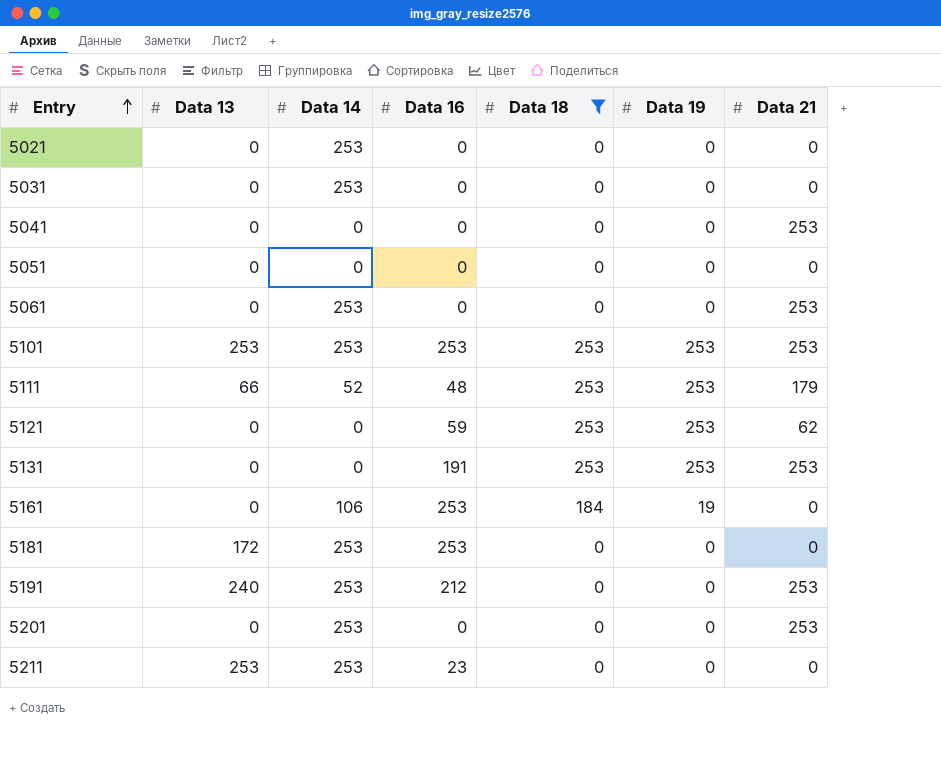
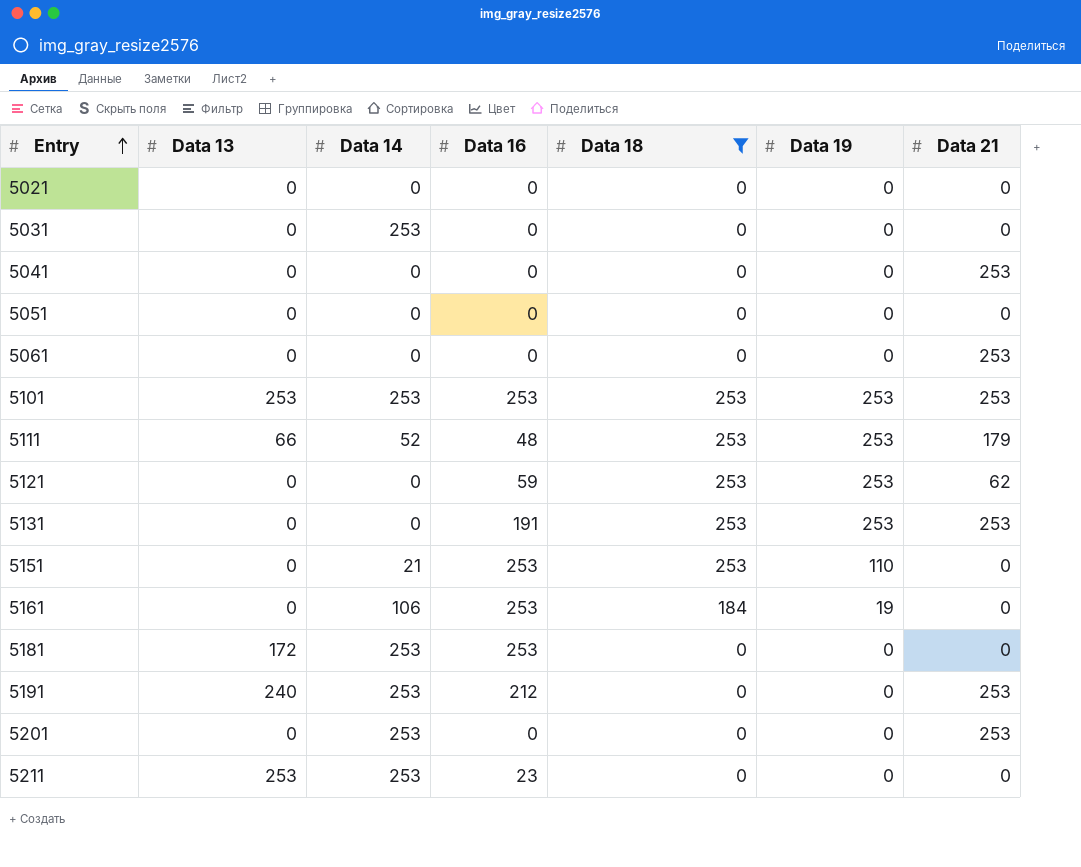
5021 | Data 14: 253 -> 0
5061 | Data 14: 253 -> 0
row 5151: none -> 0 | 21 | 253 | 253 | 110 | 0

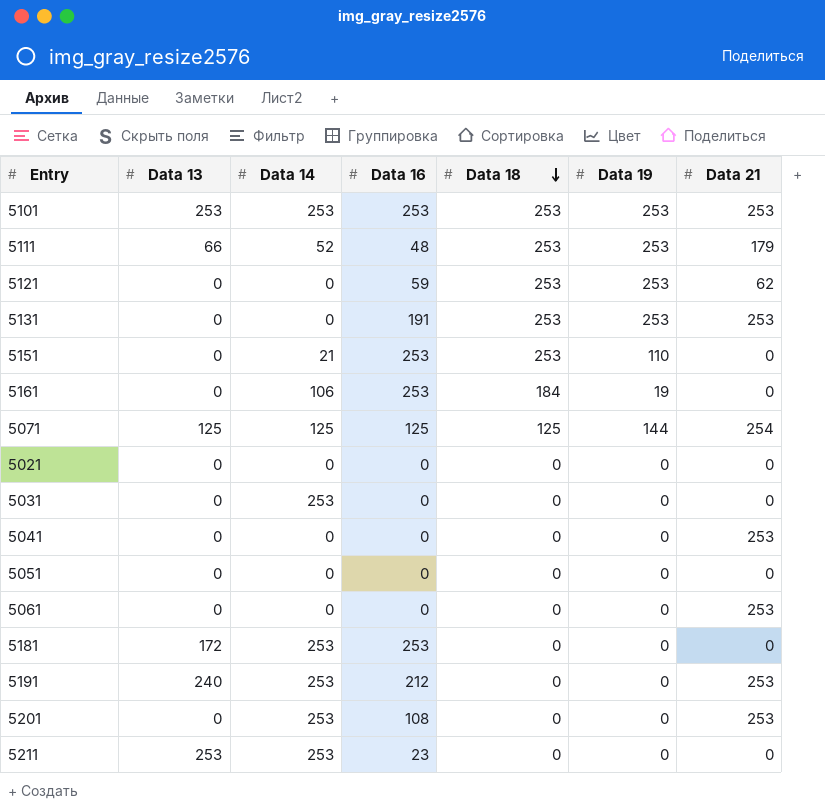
filter: Data 18 != 125 -> none
row order: Entry ascending -> Data 18 descending
5201 | Data 16: 0 -> 108

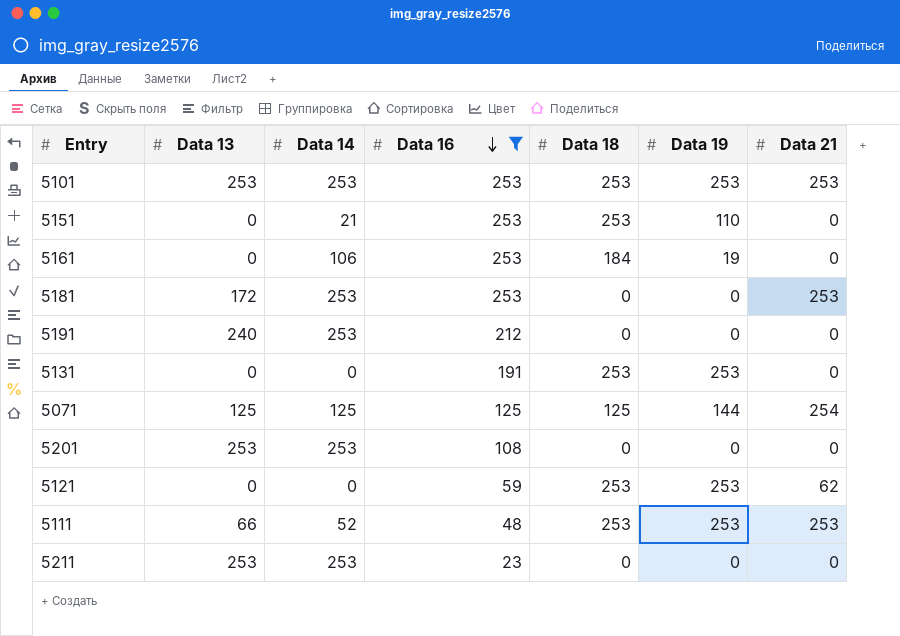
filter: none -> Data 16 != 0
row order: Data 18 descending -> Data 16 descending
5181 | Data 21: 0 -> 253
5191 | Data 21: 253 -> 0
5131 | Data 21: 253 -> 0
5201 | Data 13: 0 -> 253
5201 | Data 21: 253 -> 0
5111 | Data 21: 179 -> 253

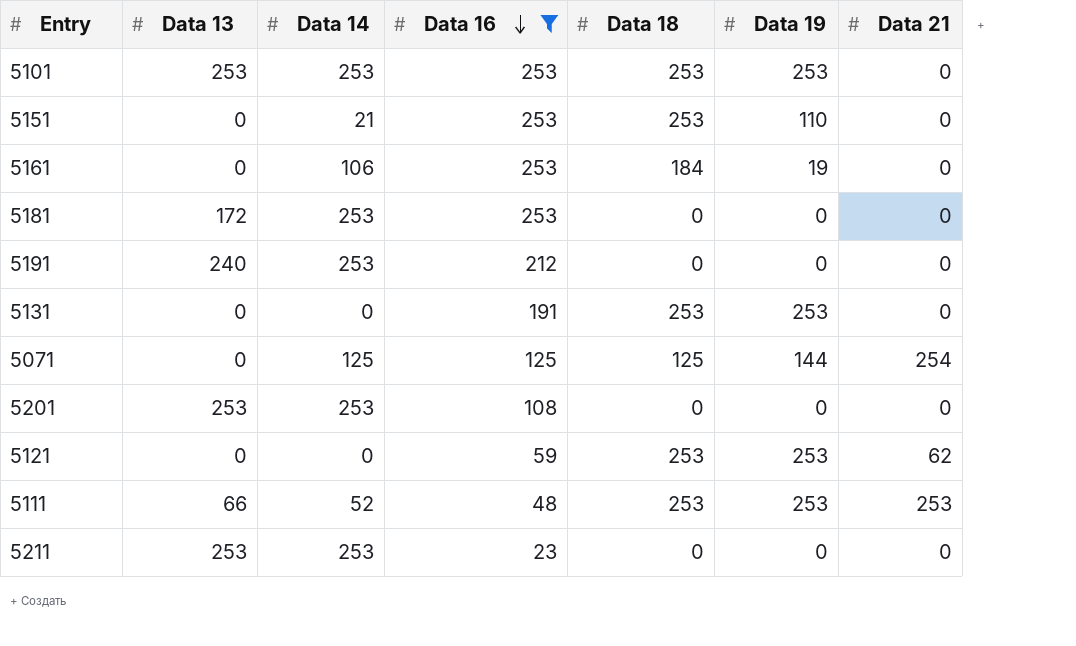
5101 | Data 21: 253 -> 0
5181 | Data 21: 253 -> 0
5071 | Data 13: 125 -> 0

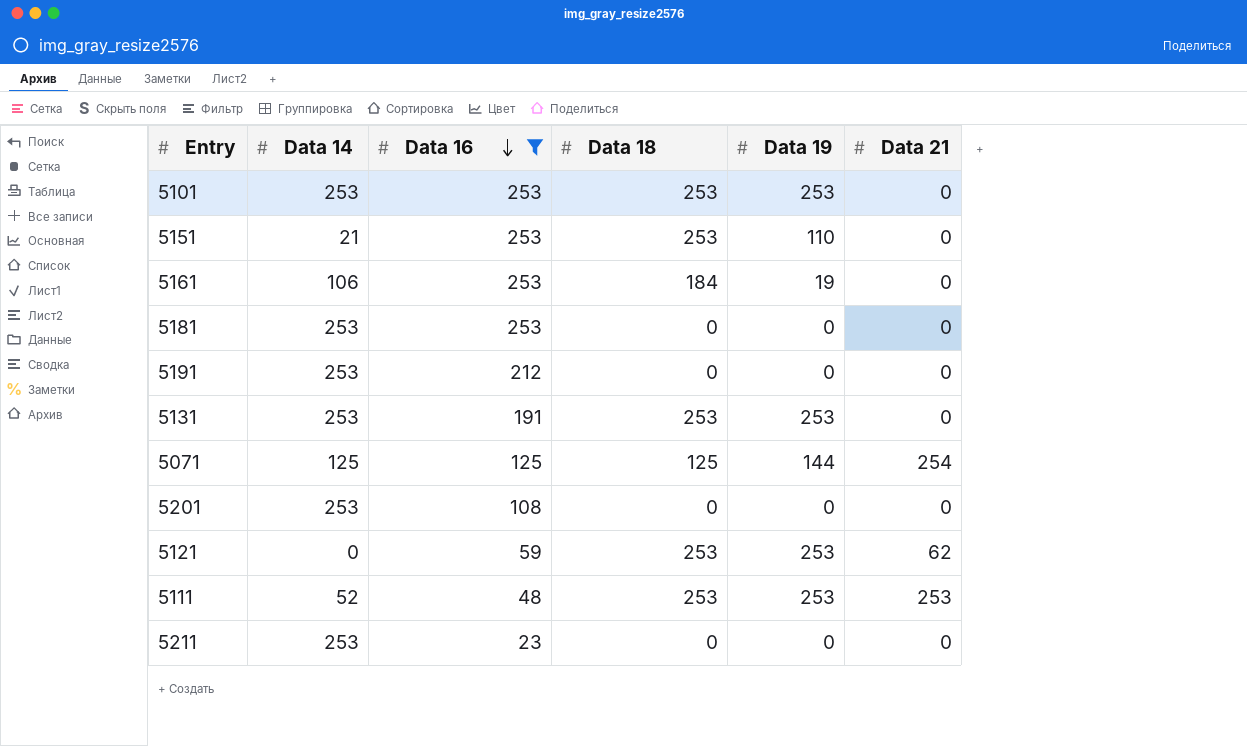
column Data 13 | position: 2 -> none
5131 | Data 14: 0 -> 253

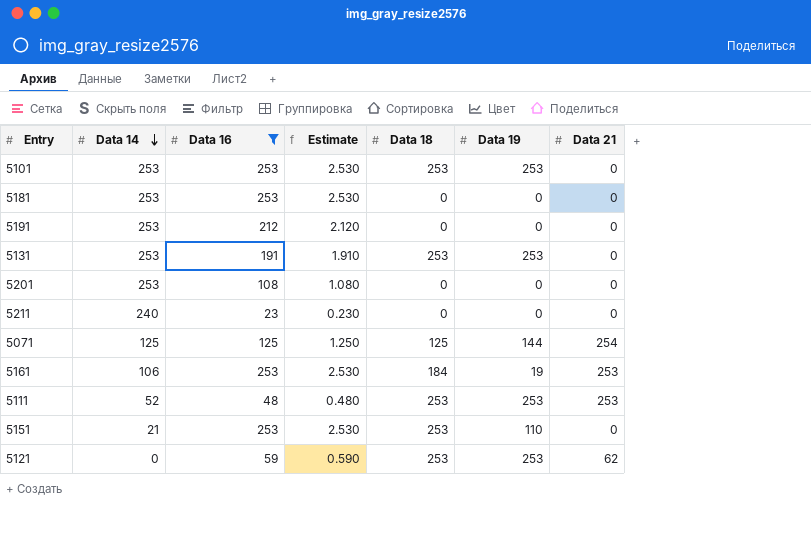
row order: Data 16 descending -> Data 14 descending
column Estimate | formula: none -> [Data 16] * 0.01
5211 | Data 14: 253 -> 240
5161 | Data 21: 0 -> 253

